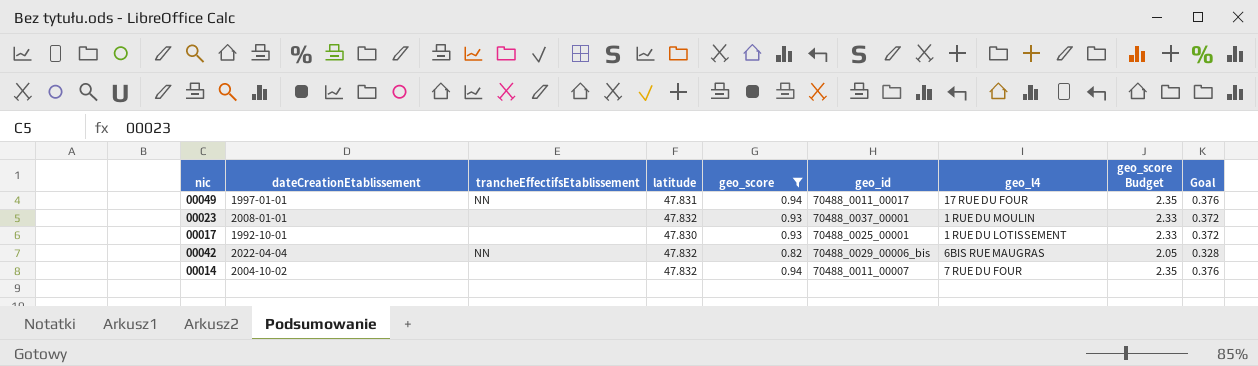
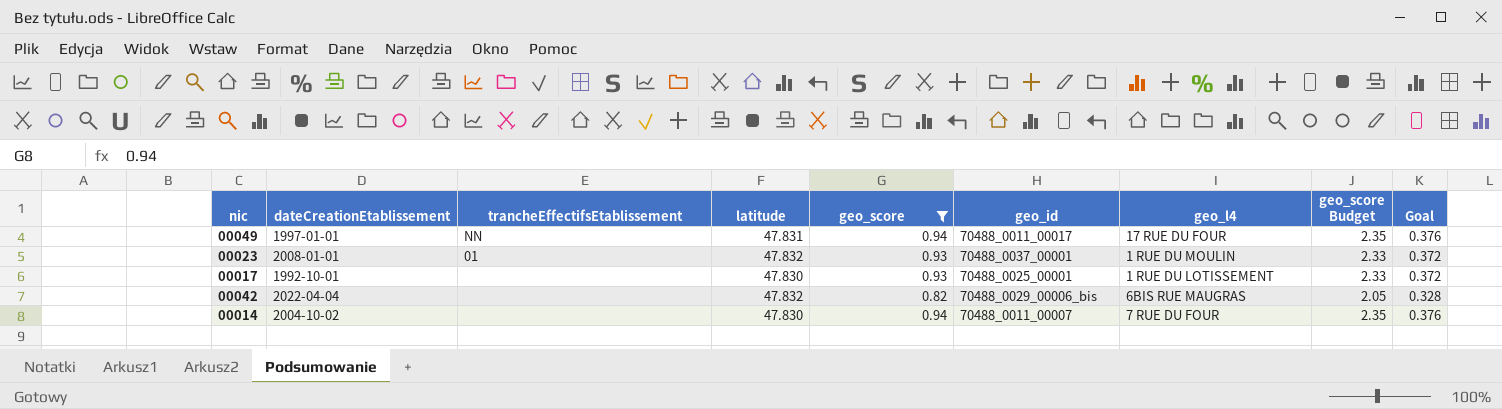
00023 | trancheEffectifsEtablissement: none -> 01
00042 | trancheEffectifsEtablissement: NN -> none
00014 | latitude: 47.832 -> 47.830

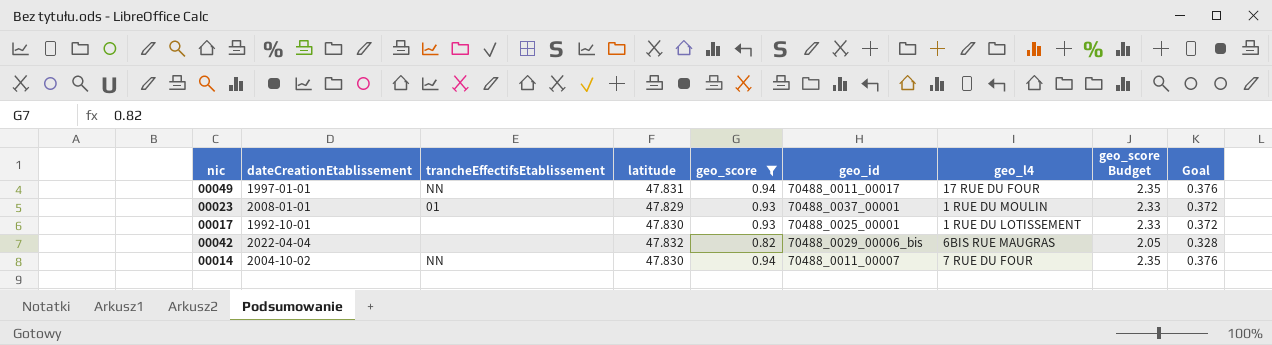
00023 | latitude: 47.832 -> 47.829
00014 | trancheEffectifsEtablissement: none -> NN

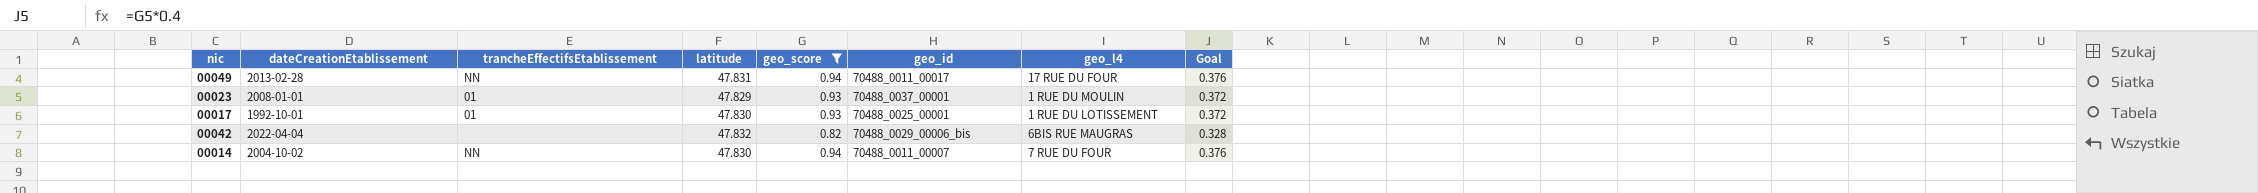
column geo_score Budget | formula: [geo_score] * 2.5 -> none
00049 | dateCreationEtablissement: 1997-01-01 -> 2013-02-28
00017 | trancheEffectifsEtablissement: none -> 01

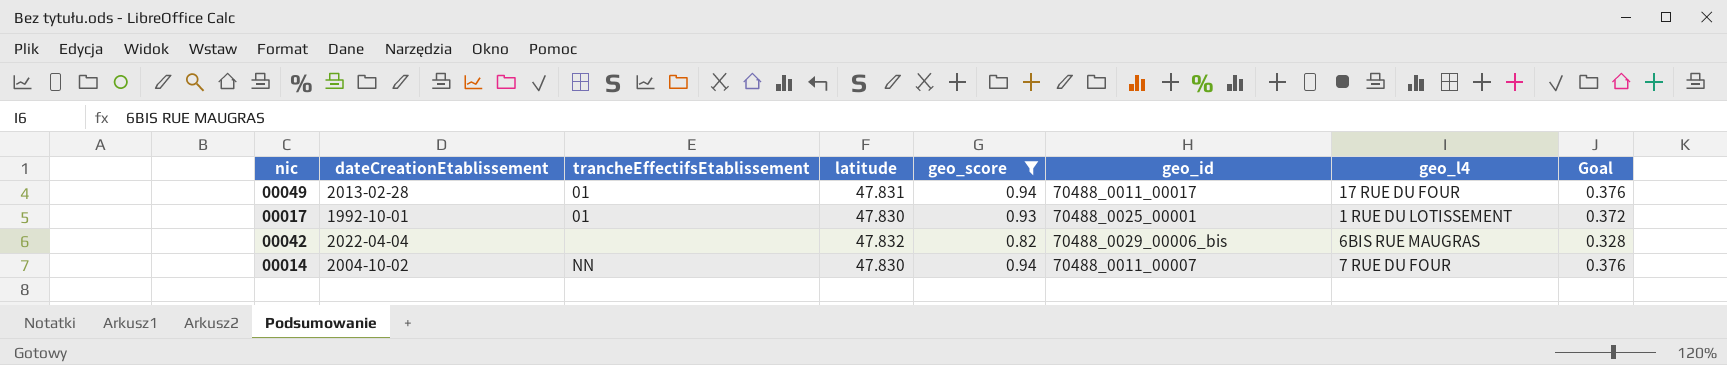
row 00023: 2008-01-01 | 01 | 47.829 | 0.93 | 70488_0037_00001 | 1 RUE DU MOULIN | 0.372 -> none
00049 | trancheEffectifsEtablissement: NN -> 01

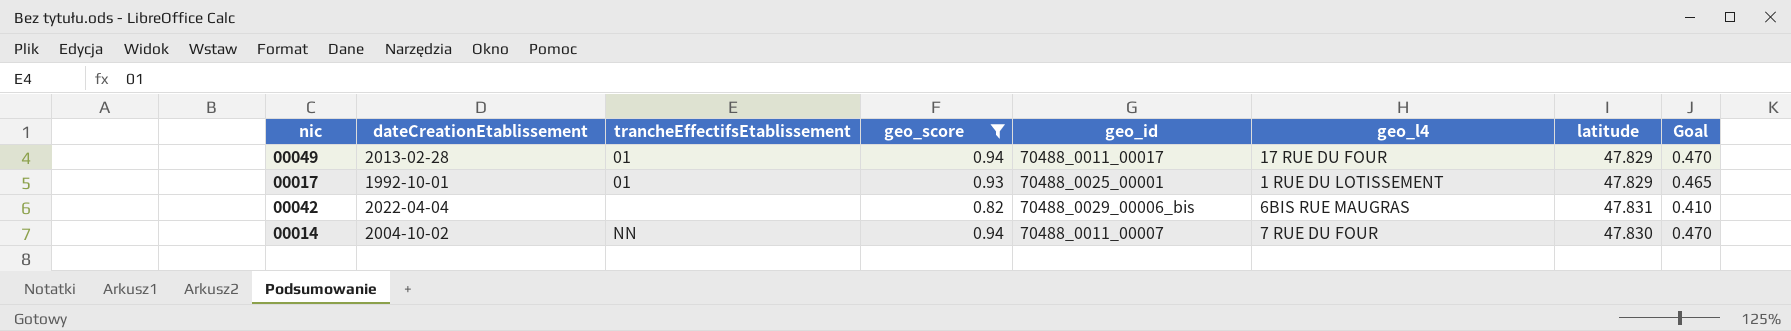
column latitude | position: 4 -> 7
column Goal | formula: [geo_score] * 0.4 -> [geo_score] * 0.5
00049 | latitude: 47.831 -> 47.829
00017 | latitude: 47.830 -> 47.829
00042 | latitude: 47.832 -> 47.831

